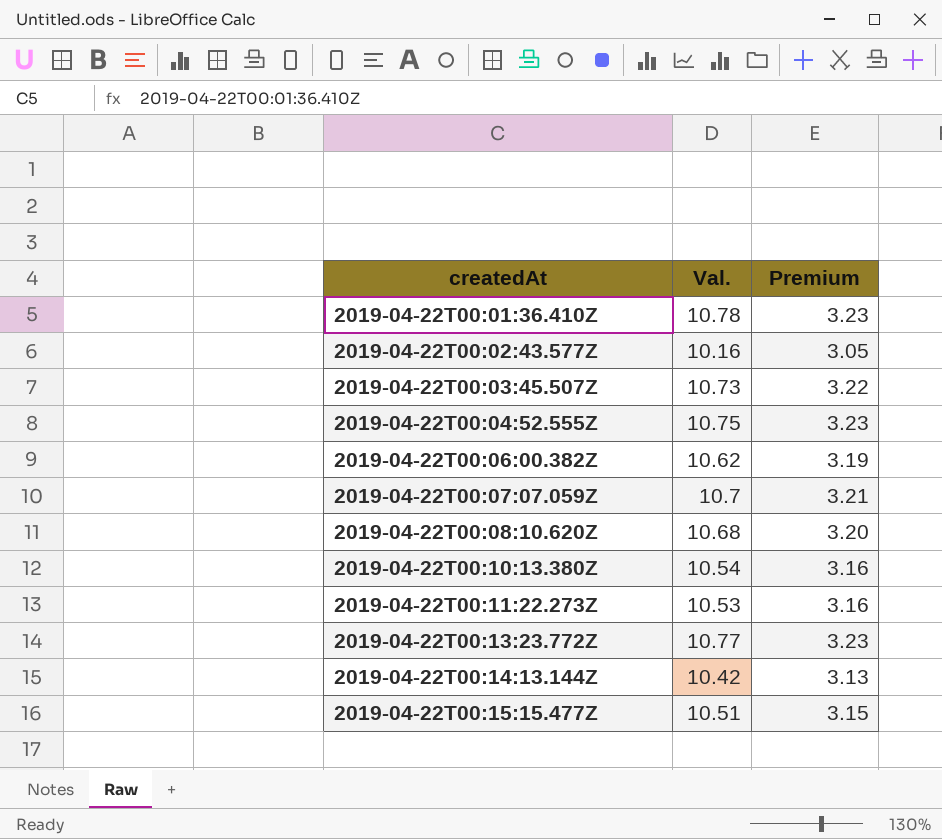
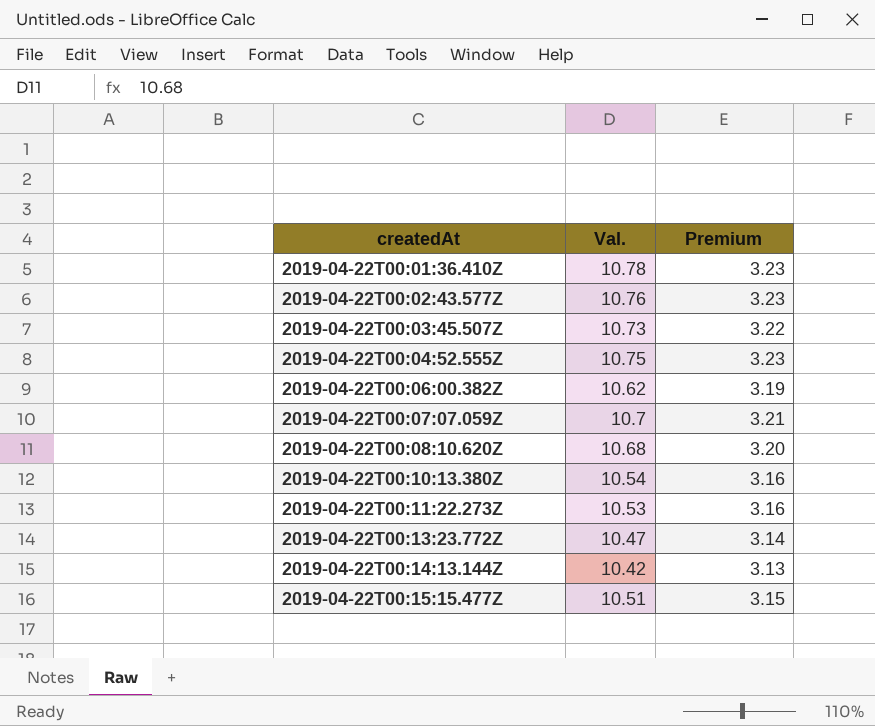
2019-04-22T00:02:43.577Z | Val.: 10.16 -> 10.76
2019-04-22T00:02:43.577Z | Premium: 3.05 -> 3.23
2019-04-22T00:13:23.772Z | Val.: 10.77 -> 10.47
2019-04-22T00:13:23.772Z | Premium: 3.23 -> 3.14

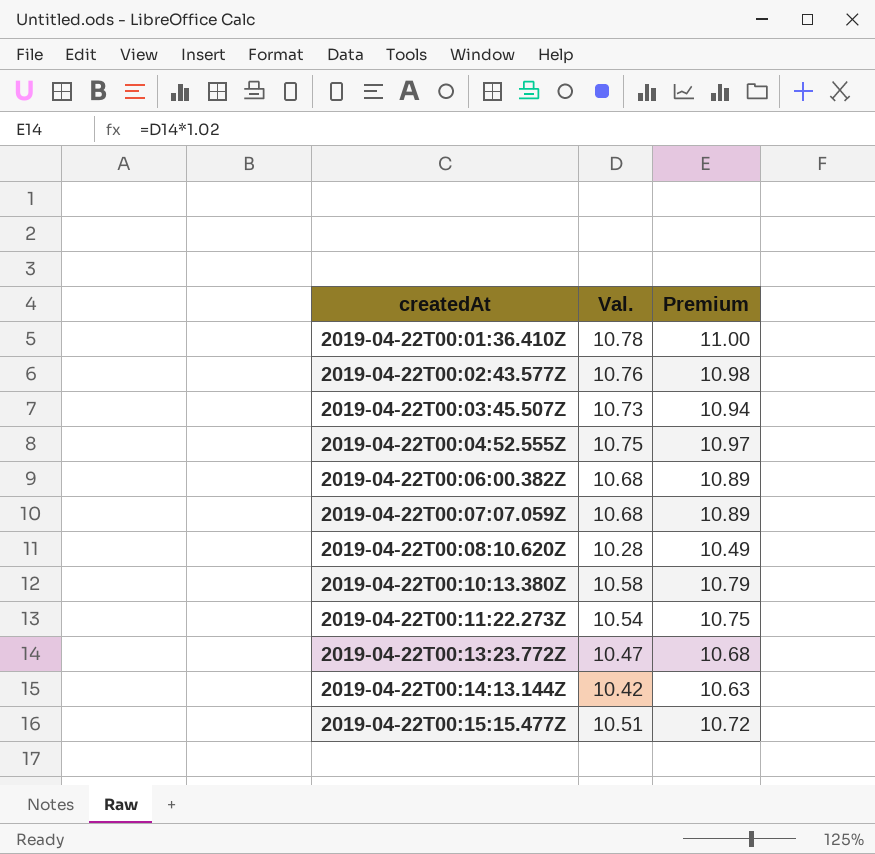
column Premium | formula: [Val.] * 0.3 -> [Val.] * 1.02
2019-04-22T00:06:00.382Z | Val.: 10.62 -> 10.68
2019-04-22T00:07:07.059Z | Val.: 10.7 -> 10.68
2019-04-22T00:08:10.620Z | Val.: 10.68 -> 10.28
2019-04-22T00:10:13.380Z | Val.: 10.54 -> 10.58
2019-04-22T00:11:22.273Z | Val.: 10.53 -> 10.54

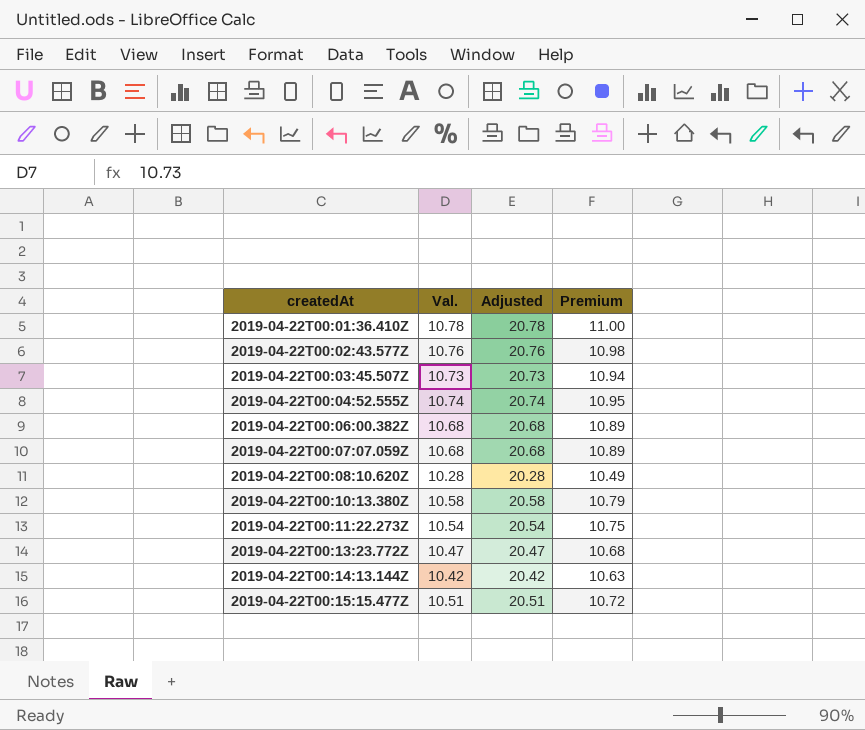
column Adjusted | formula: none -> [Val.] + 10
2019-04-22T00:04:52.555Z | Val.: 10.75 -> 10.74
2019-04-22T00:04:52.555Z | Premium: 10.97 -> 10.95

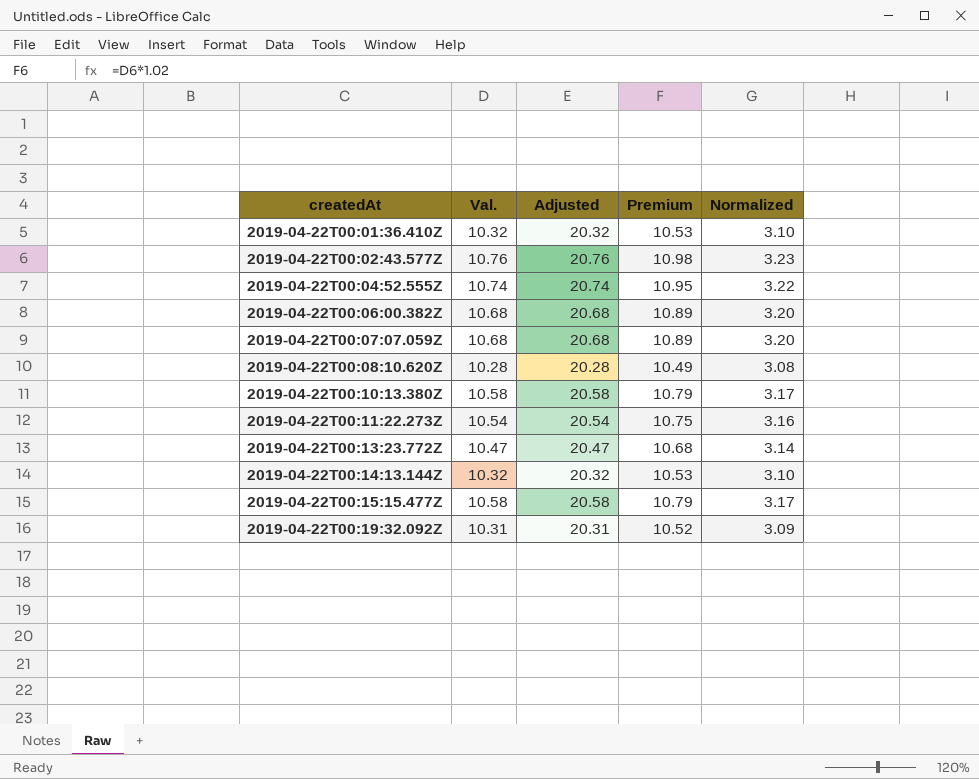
column Normalized | formula: none -> [Val.] * 0.3
row 2019-04-22T00:03:45.507Z: 10.73 | 20.73 | 10.94 -> none
2019-04-22T00:01:36.410Z | Val.: 10.78 -> 10.32
2019-04-22T00:01:36.410Z | Adjusted: 20.78 -> 20.32
2019-04-22T00:01:36.410Z | Premium: 11.00 -> 10.53
2019-04-22T00:14:13.144Z | Val.: 10.42 -> 10.32
2019-04-22T00:14:13.144Z | Adjusted: 20.42 -> 20.32
2019-04-22T00:14:13.144Z | Premium: 10.63 -> 10.53
2019-04-22T00:15:15.477Z | Val.: 10.51 -> 10.58
2019-04-22T00:15:15.477Z | Adjusted: 20.51 -> 20.58
2019-04-22T00:15:15.477Z | Premium: 10.72 -> 10.79
row 2019-04-22T00:19:32.092Z: none -> 10.31 | 20.31 | 10.52 | 3.09

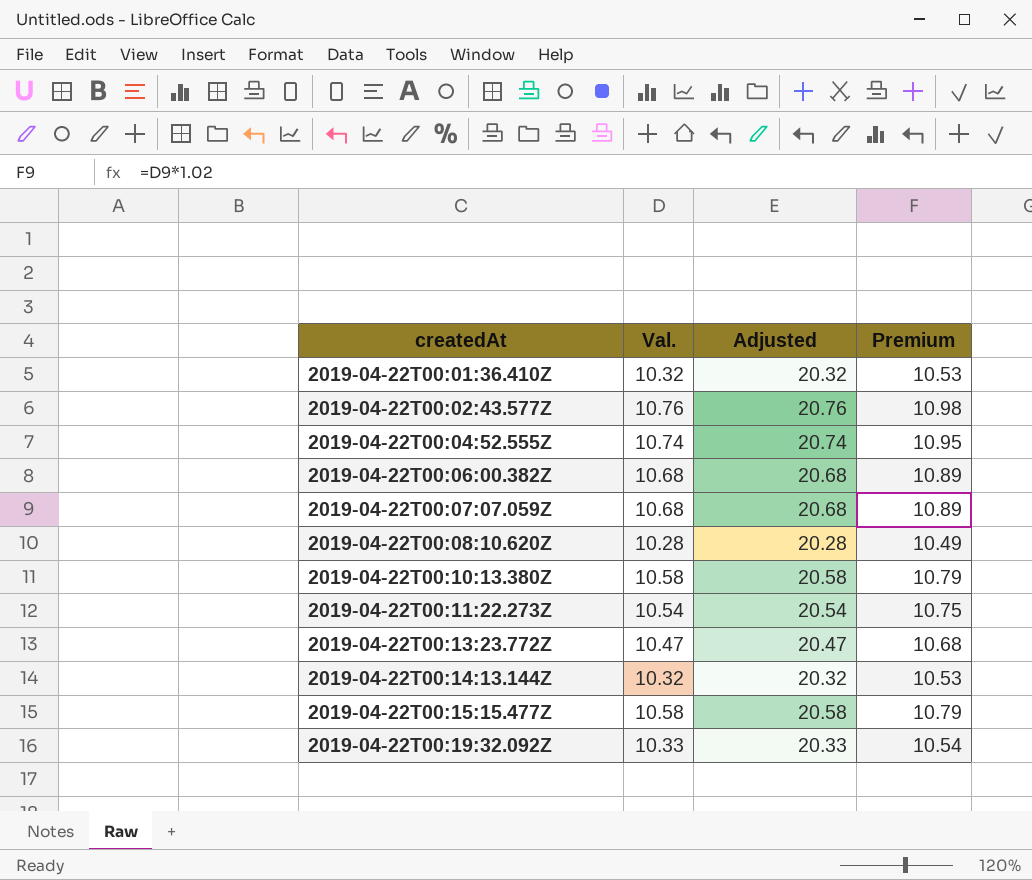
column Normalized | formula: [Val.] * 0.3 -> none
2019-04-22T00:19:32.092Z | Val.: 10.31 -> 10.33
2019-04-22T00:19:32.092Z | Adjusted: 20.31 -> 20.33
2019-04-22T00:19:32.092Z | Premium: 10.52 -> 10.54

